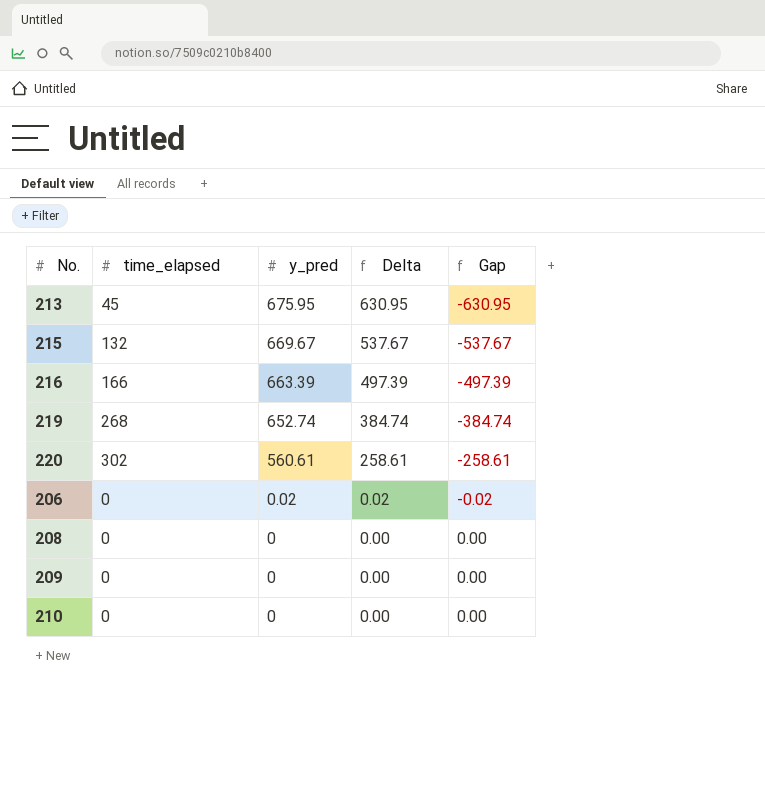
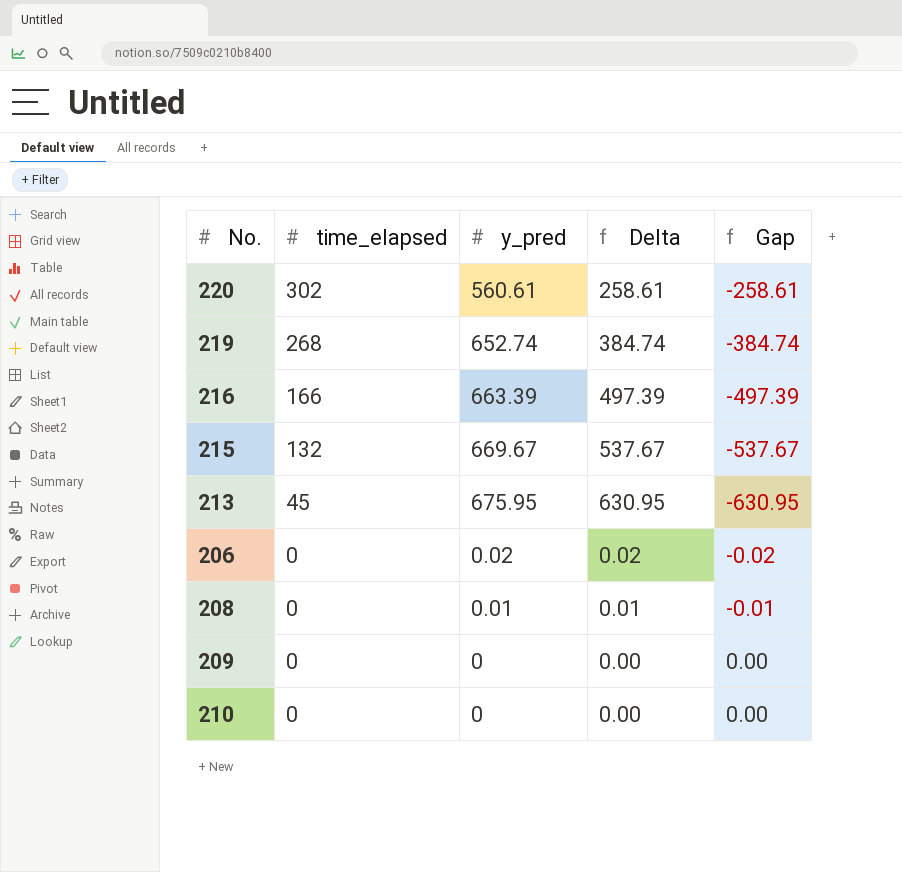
row order: y_pred descending -> time_elapsed descending
208 | y_pred: 0 -> 0.01
208 | Delta: 0.00 -> 0.01
208 | Gap: 0.00 -> -0.01

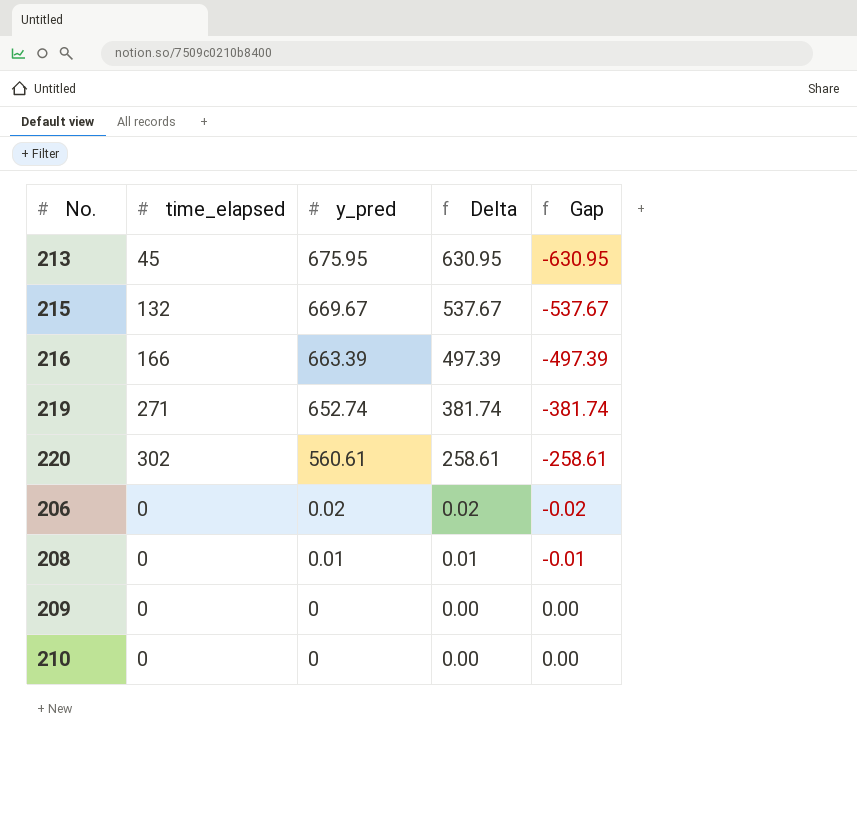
row order: time_elapsed descending -> y_pred descending
219 | time_elapsed: 268 -> 271
219 | Delta: 384.74 -> 381.74
219 | Gap: -384.74 -> -381.74

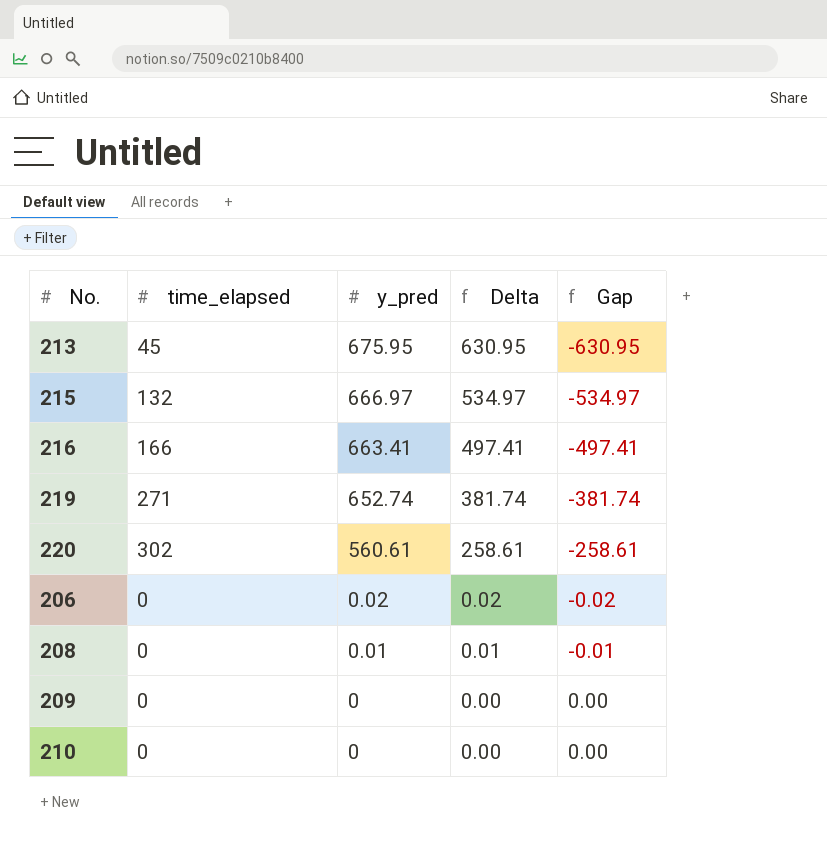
215 | y_pred: 669.67 -> 666.97
215 | Delta: 537.67 -> 534.97
215 | Gap: -537.67 -> -534.97
216 | y_pred: 663.39 -> 663.41
216 | Delta: 497.39 -> 497.41
216 | Gap: -497.39 -> -497.41

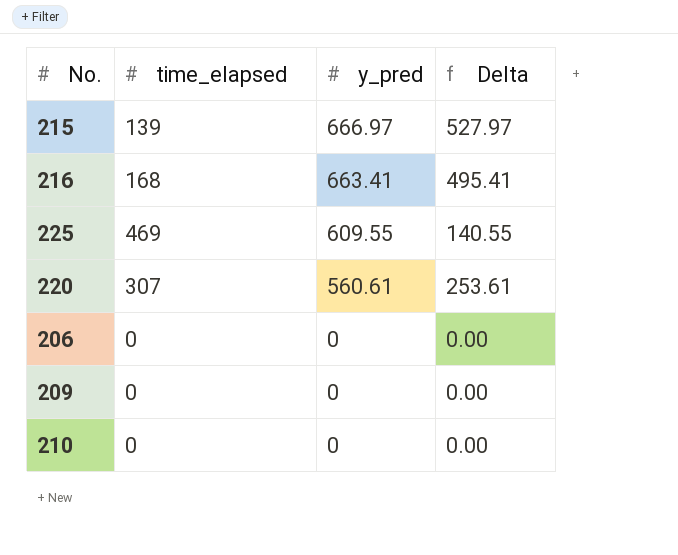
column Gap | formula: [time_elapsed] - [y_pred] -> none
row 213: 45 | 675.95 | 630.95 | -630.95 -> none
row 219: 271 | 652.74 | 381.74 | -381.74 -> none
row 208: 0 | 0.01 | 0.01 | -0.01 -> none
215 | time_elapsed: 132 -> 139
215 | Delta: 534.97 -> 527.97
216 | time_elapsed: 166 -> 168
216 | Delta: 497.41 -> 495.41
row 225: none -> 469 | 609.55 | 140.55
220 | time_elapsed: 302 -> 307
220 | Delta: 258.61 -> 253.61
206 | y_pred: 0.02 -> 0
206 | Delta: 0.02 -> 0.00

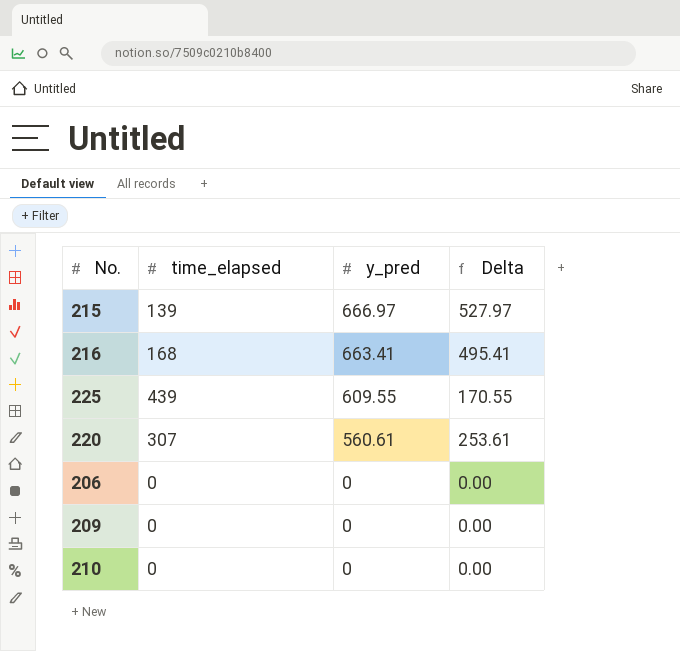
225 | time_elapsed: 469 -> 439
225 | Delta: 140.55 -> 170.55

